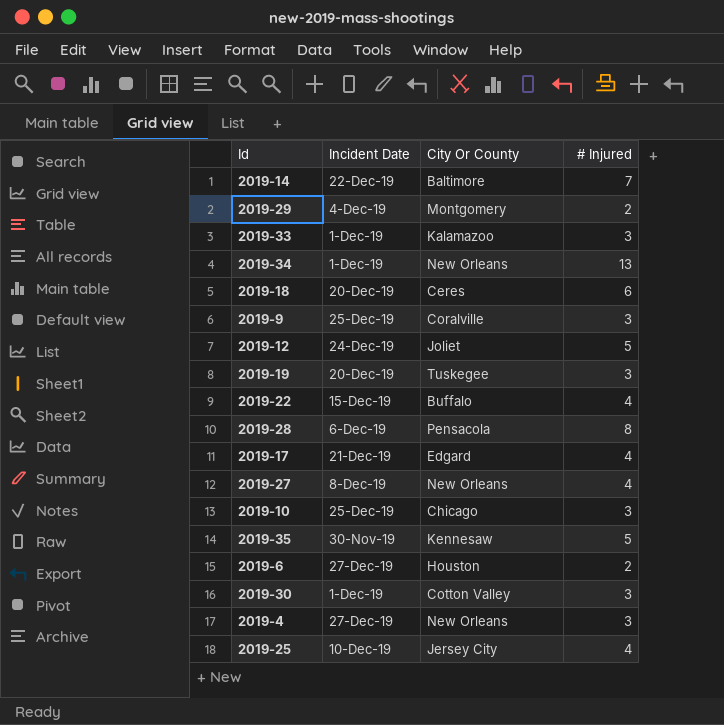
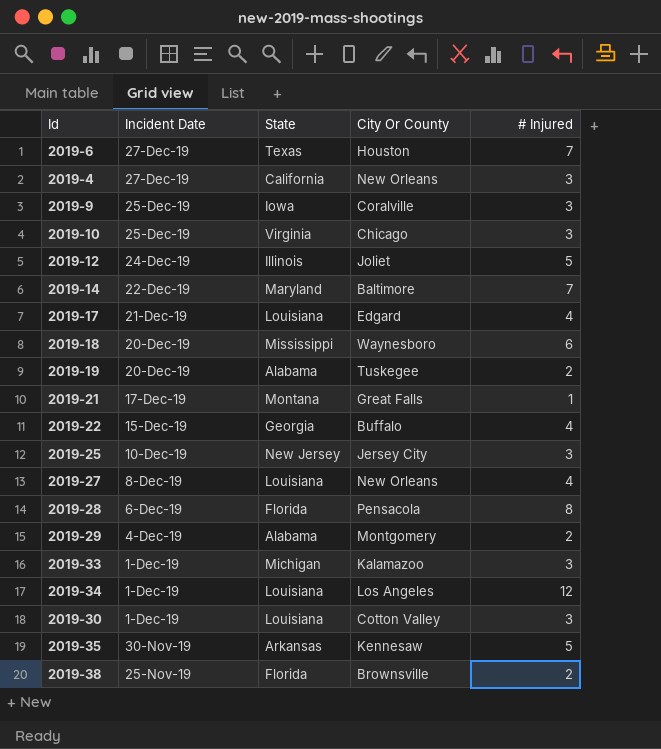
row order: none -> Incident Date descending
column State | position: none -> 3
2019-6 | # Injured: 2 -> 7
2019-18 | City Or County: Ceres -> Waynesboro
2019-19 | # Injured: 3 -> 2
row 2019-21: none -> 17-Dec-19 | Montana | Great Falls | 1
2019-25 | # Injured: 4 -> 3
2019-34 | City Or County: New Orleans -> Los Angeles
2019-34 | # Injured: 13 -> 12
row 2019-38: none -> 25-Nov-19 | Florida | Brownsville | 2

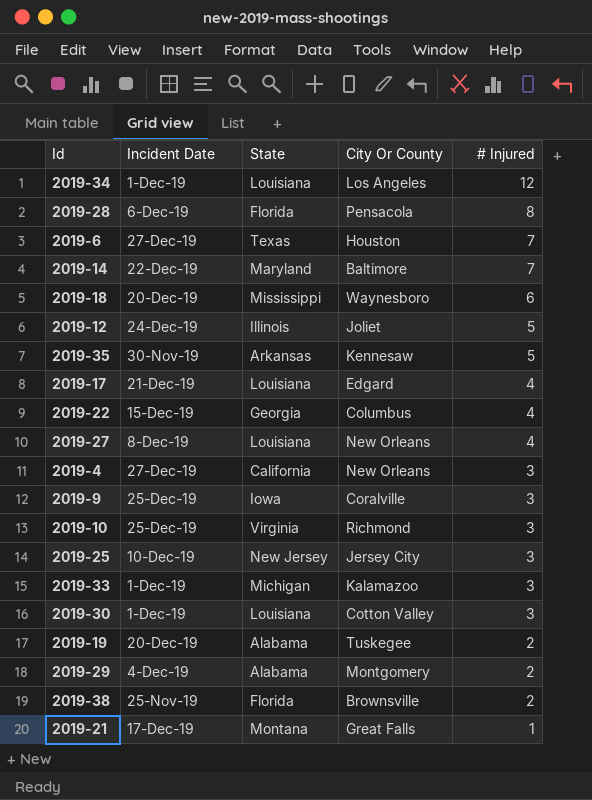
row order: Incident Date descending -> # Injured descending
2019-22 | City Or County: Buffalo -> Columbus
2019-10 | City Or County: Chicago -> Richmond

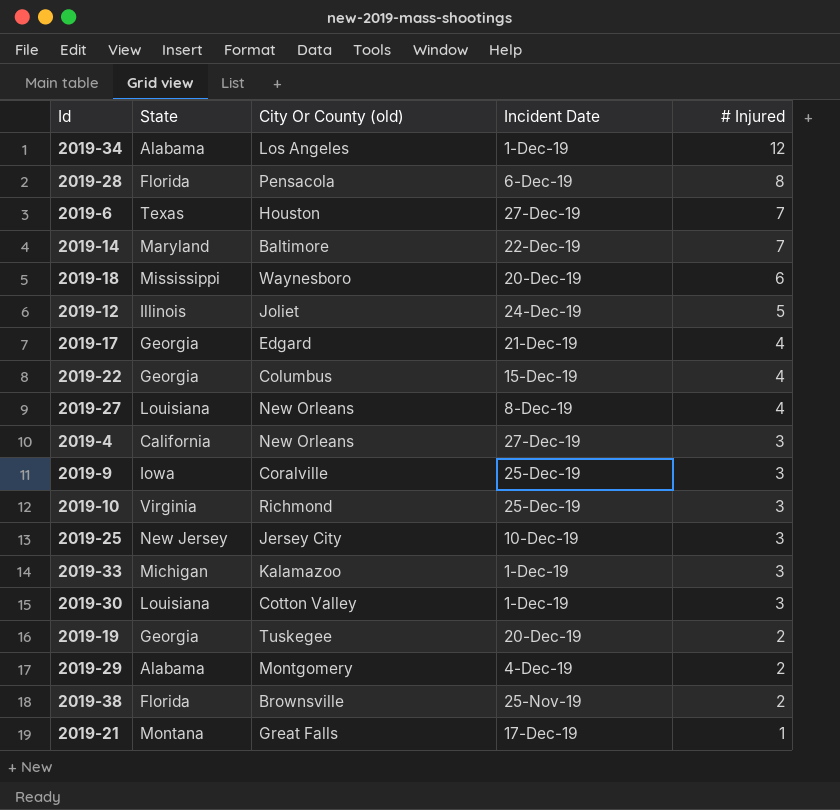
column name: City Or County -> City Or County (old)
column Incident Date | position: 2 -> 4
row 2019-35: 30-Nov-19 | Arkansas | Kennesaw | 5 -> none
2019-34 | State: Louisiana -> Alabama
2019-17 | State: Louisiana -> Georgia
2019-19 | State: Alabama -> Georgia

